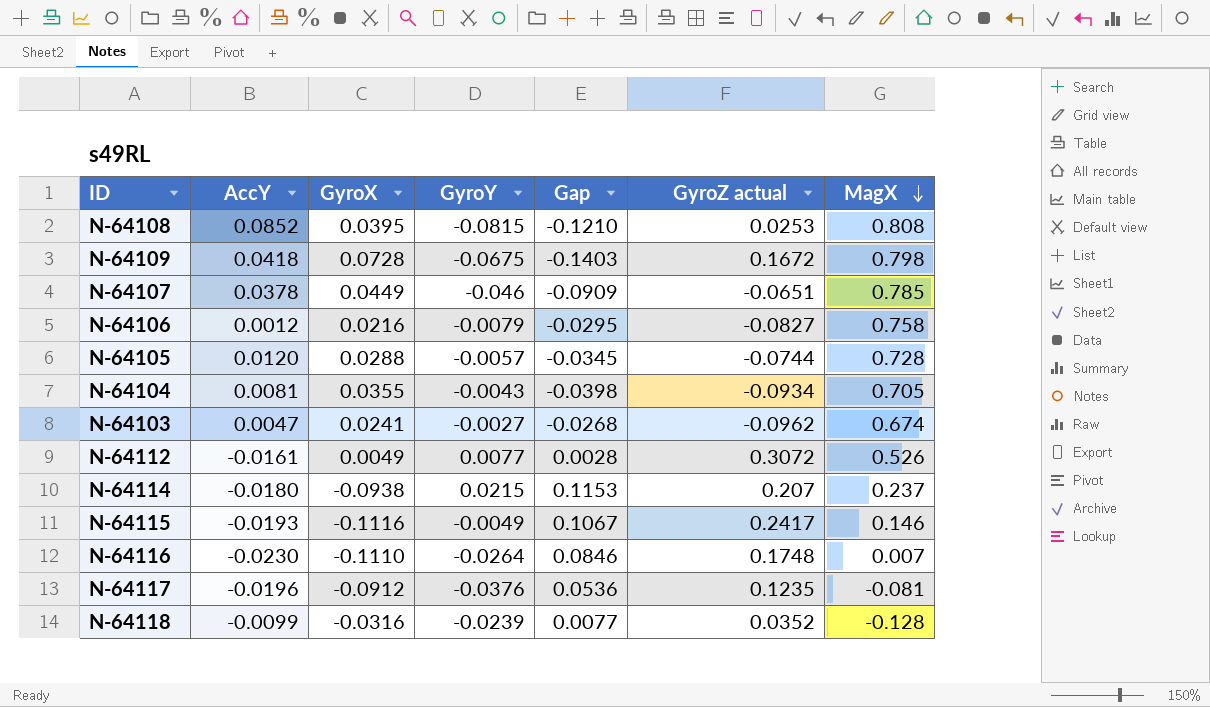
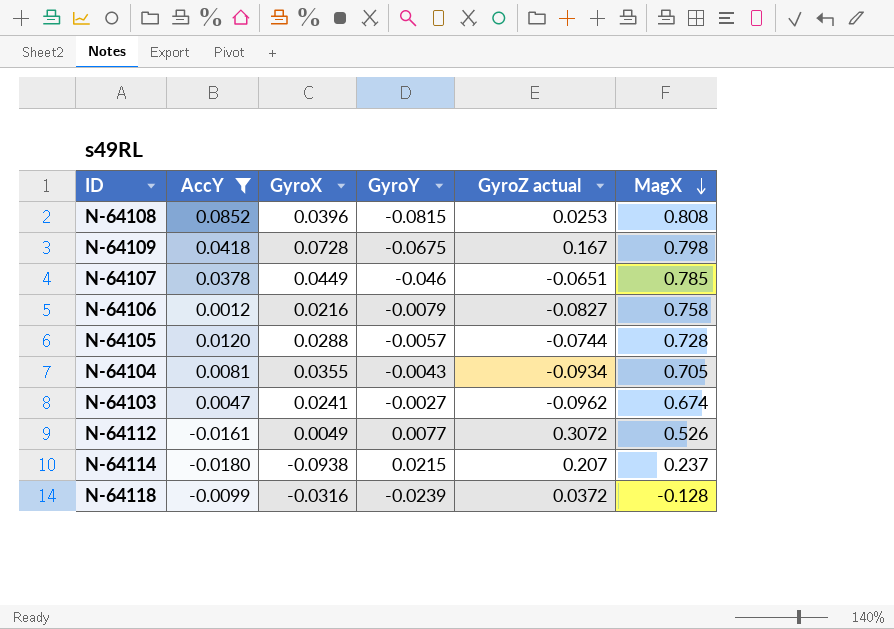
filter: none -> AccY >= -0.0180
column Gap | formula: [GyroY] - [GyroX] -> none
N-64108 | GyroX: 0.0395 -> 0.0396
N-64109 | GyroZ actual: 0.1672 -> 0.167
N-64118 | GyroZ actual: 0.0352 -> 0.0372

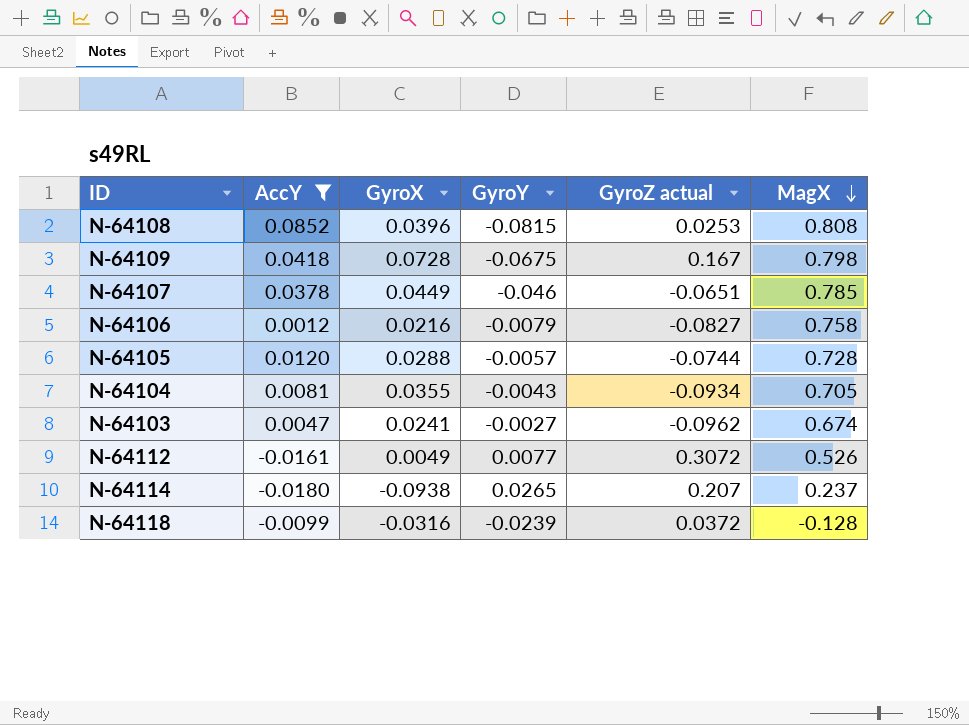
N-64114 | GyroY: 0.0215 -> 0.0265

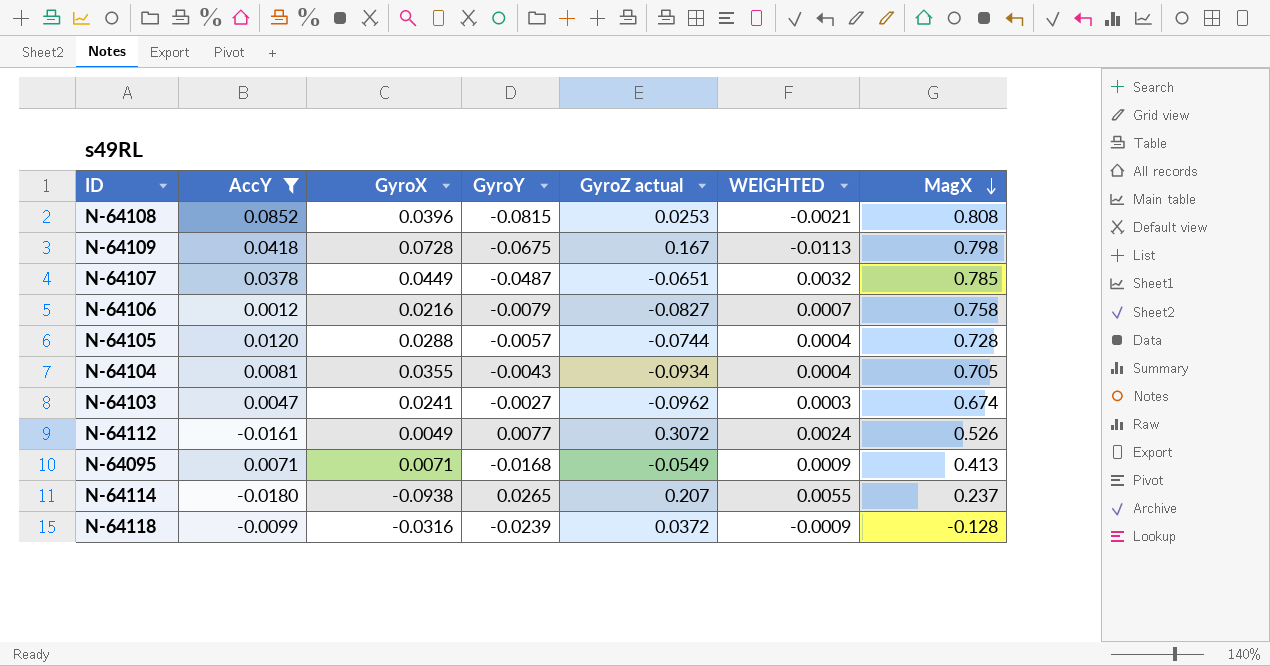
column WEIGHTED | formula: none -> [GyroY] * [GyroZ actual]
N-64107 | GyroY: -0.046 -> -0.0487
row N-64095: none -> 0.0071 | 0.0071 | -0.0168 | -0.0549 | 0.0009 | 0.413

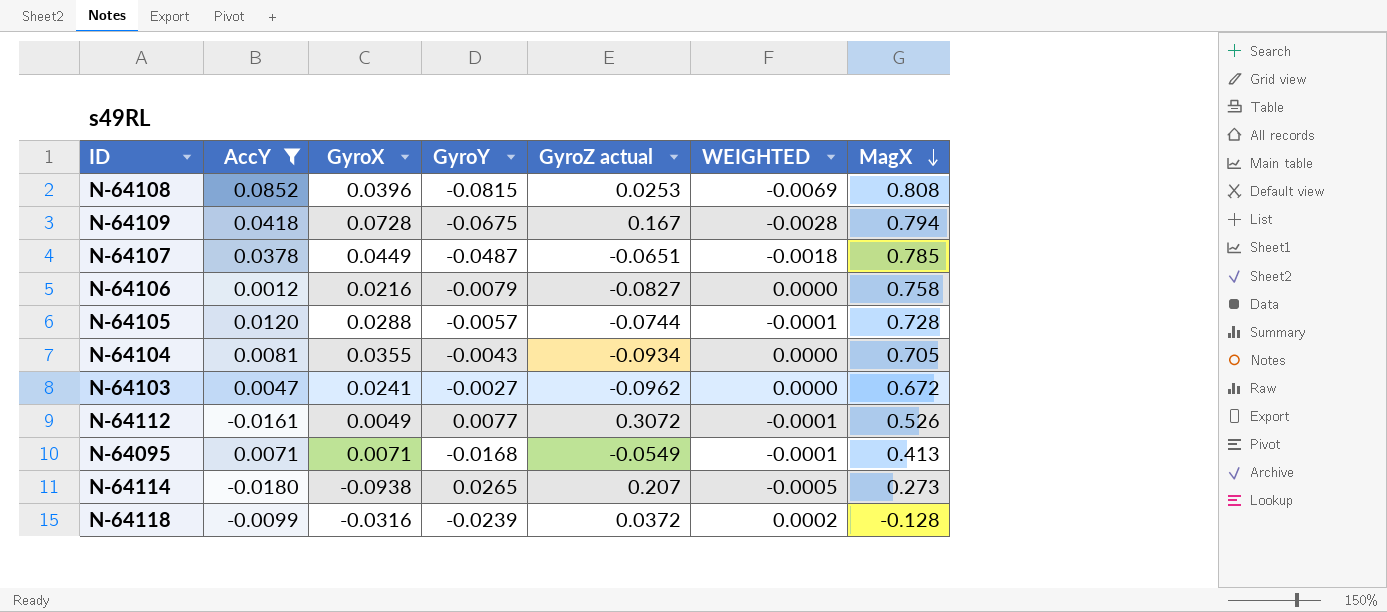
column WEIGHTED | formula: [GyroY] * [GyroZ actual] -> [AccY] * [GyroY]
N-64109 | MagX: 0.798 -> 0.794
N-64103 | MagX: 0.674 -> 0.672
N-64114 | MagX: 0.237 -> 0.273

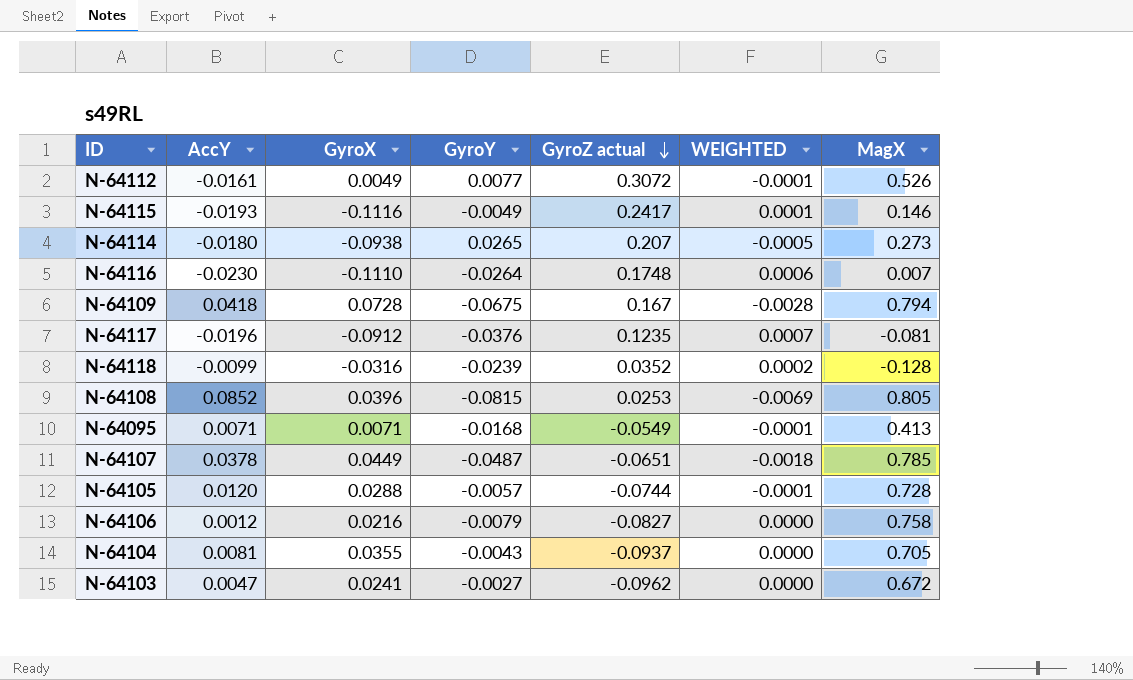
filter: AccY >= -0.0180 -> none
row order: MagX descending -> GyroZ actual descending
N-64118 | GyroZ actual: 0.0372 -> 0.0352
N-64108 | MagX: 0.808 -> 0.805
N-64104 | GyroZ actual: -0.0934 -> -0.0937

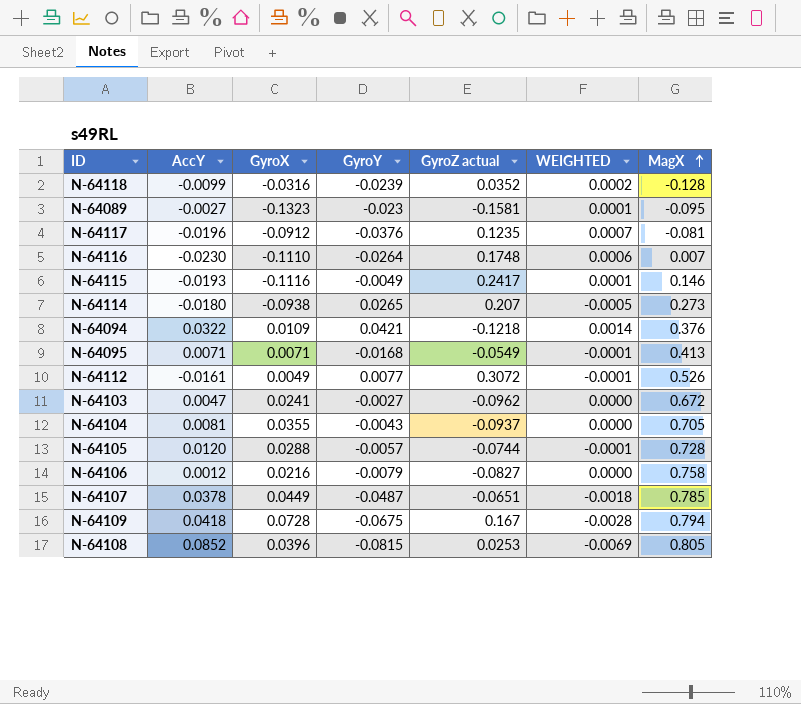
row order: GyroZ actual descending -> MagX ascending
row N-64089: none -> -0.0027 | -0.1323 | -0.023 | -0.1581 | 0.0001 | -0.095
row N-64094: none -> 0.0322 | 0.0109 | 0.0421 | -0.1218 | 0.0014 | 0.376

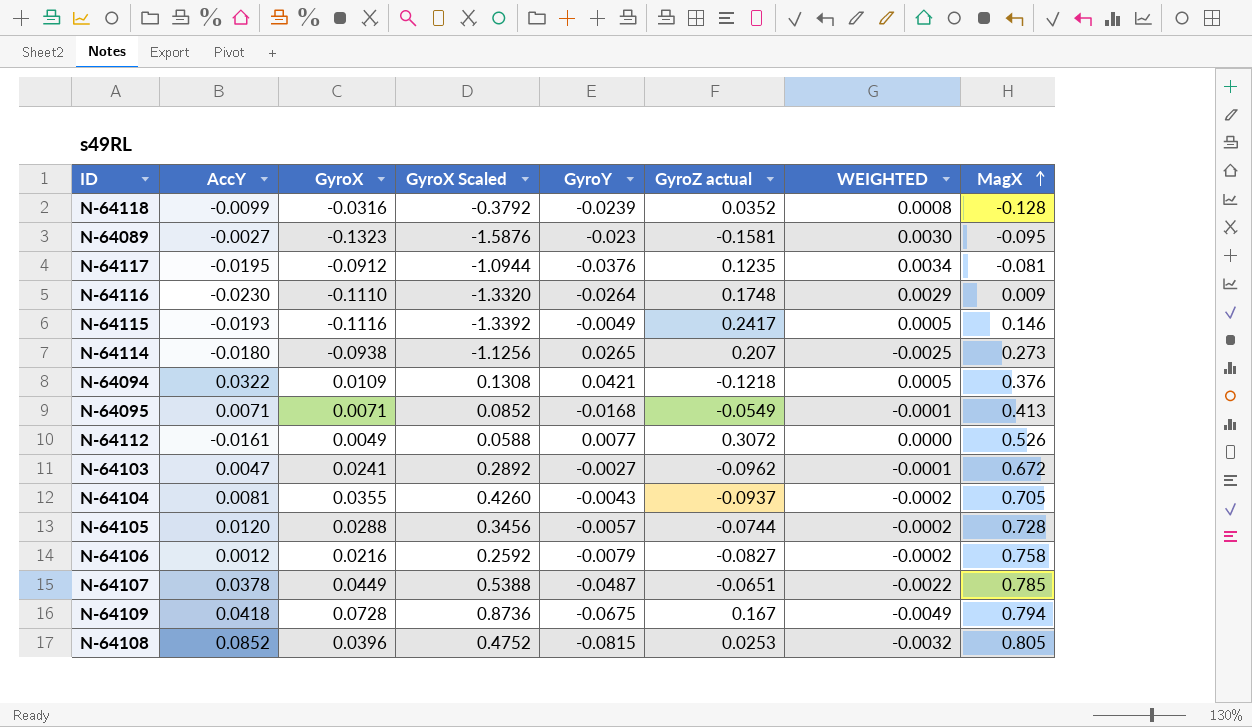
column GyroX Scaled | formula: none -> [GyroX] * 12
column WEIGHTED | formula: [AccY] * [GyroY] -> [GyroX] * [GyroY]
N-64117 | AccY: -0.0196 -> -0.0195
N-64116 | MagX: 0.007 -> 0.009

